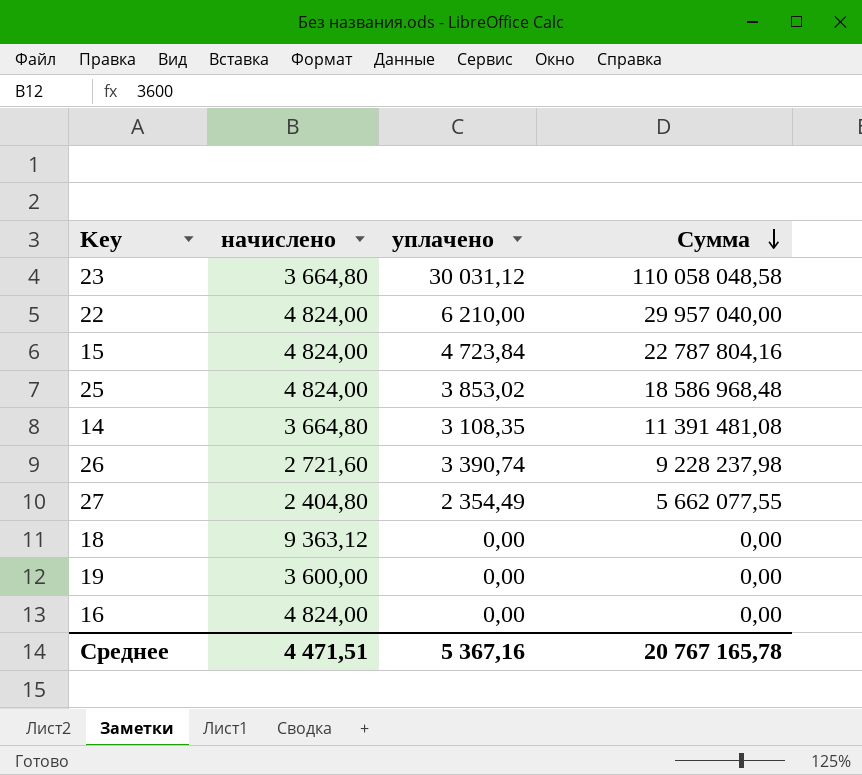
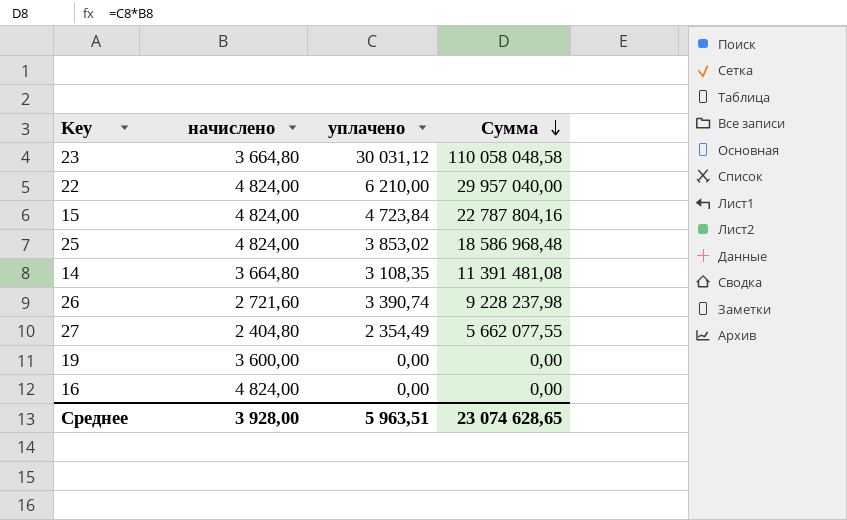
row 18: 9 363,12 | 0,00 | 0,00 -> none
Среднее | начислено: 4 471,51 -> 3 928,00
Среднее | уплачено: 5 367,16 -> 5 963,51
Среднее | Сумма: 20 767 165,78 -> 23 074 628,65

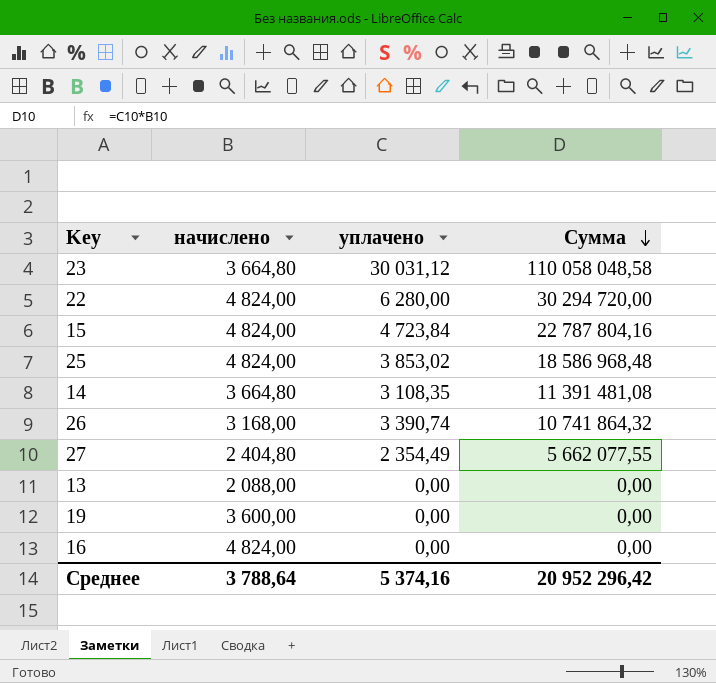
22 | уплачено: 6 210,00 -> 6 280,00
22 | Сумма: 29 957 040,00 -> 30 294 720,00
26 | начислено: 2 721,60 -> 3 168,00
26 | Сумма: 9 228 237,98 -> 10 741 864,32
row 13: none -> 2 088,00 | 0,00 | 0,00
Среднее | начислено: 3 928,00 -> 3 788,64
Среднее | уплачено: 5 963,51 -> 5 374,16
Среднее | Сумма: 23 074 628,65 -> 20 952 296,42

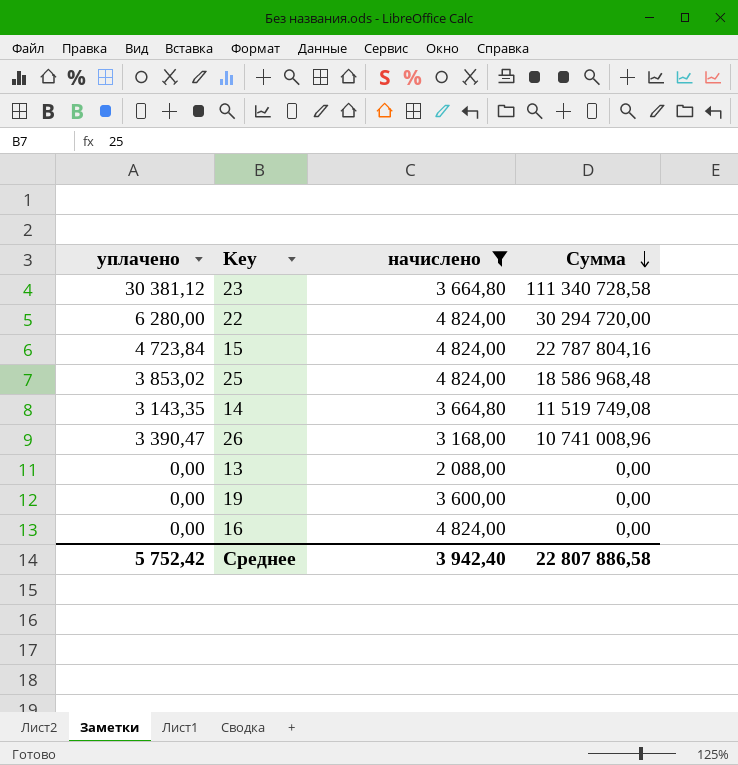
filter: none -> начислено != 2 404,80
column уплачено | position: 3 -> 1
23 | уплачено: 30 031,12 -> 30 381,12
23 | Сумма: 110 058 048,58 -> 111 340 728,58
14 | уплачено: 3 108,35 -> 3 143,35
14 | Сумма: 11 391 481,08 -> 11 519 749,08
26 | уплачено: 3 390,74 -> 3 390,47
26 | Сумма: 10 741 864,32 -> 10 741 008,96
Среднее | уплачено: 5 374,16 -> 5 752,42
Среднее | начислено: 3 788,64 -> 3 942,40
Среднее | Сумма: 20 952 296,42 -> 22 807 886,58

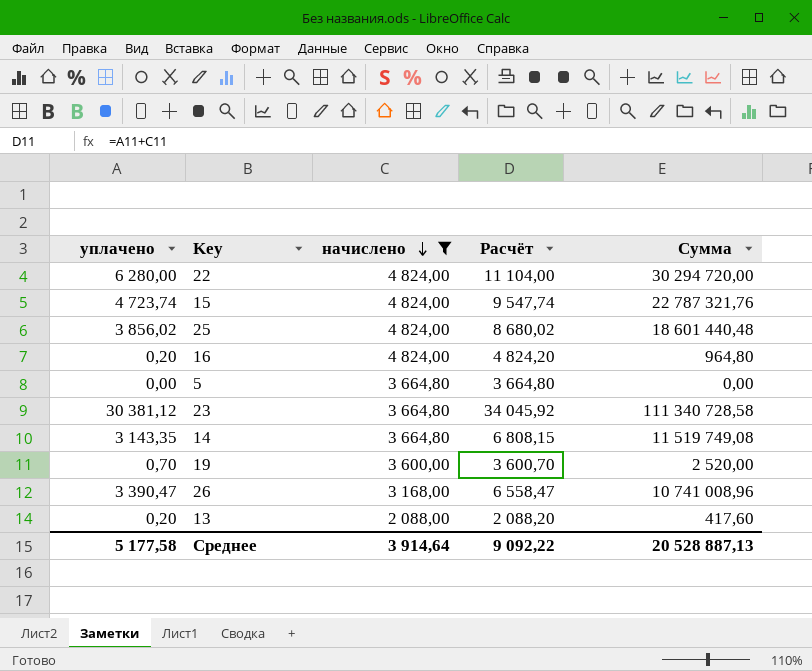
row order: Сумма descending -> начислено descending
column Расчёт | formula: none -> [уплачено] + [начислено]
15 | уплачено: 4 723,84 -> 4 723,74
15 | Сумма: 22 787 804,16 -> 22 787 321,76
25 | уплачено: 3 853,02 -> 3 856,02
25 | Сумма: 18 586 968,48 -> 18 601 440,48
16 | уплачено: 0,00 -> 0,20
16 | Сумма: 0,00 -> 964,80
row 5: none -> 0,00 | 3 664,80 | 3 664,80 | 0,00
19 | уплачено: 0,00 -> 0,70
19 | Сумма: 0,00 -> 2 520,00
13 | уплачено: 0,00 -> 0,20
13 | Сумма: 0,00 -> 417,60
Среднее | уплачено: 5 752,42 -> 5 177,58
Среднее | начислено: 3 942,40 -> 3 914,64
Среднее | Сумма: 22 807 886,58 -> 20 528 887,13

